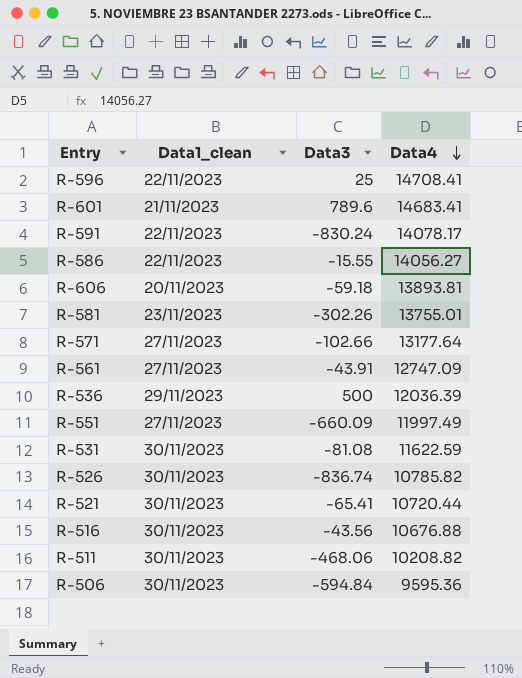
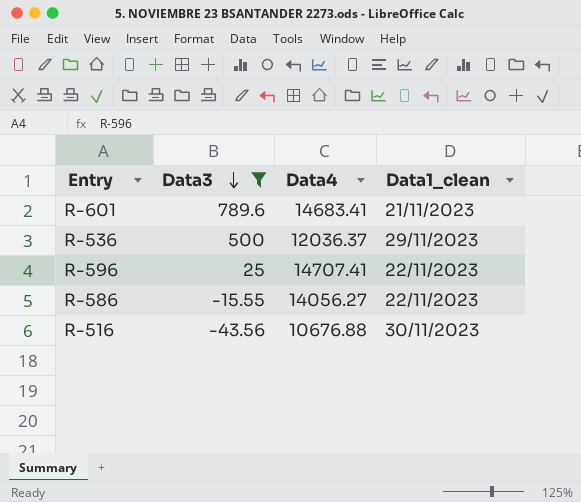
filter: none -> Data3 >= -43.56
row order: Data4 descending -> Data3 descending
column Data1_clean | position: 2 -> 4
R-536 | Data4: 12036.39 -> 12036.37
R-596 | Data4: 14708.41 -> 14707.41

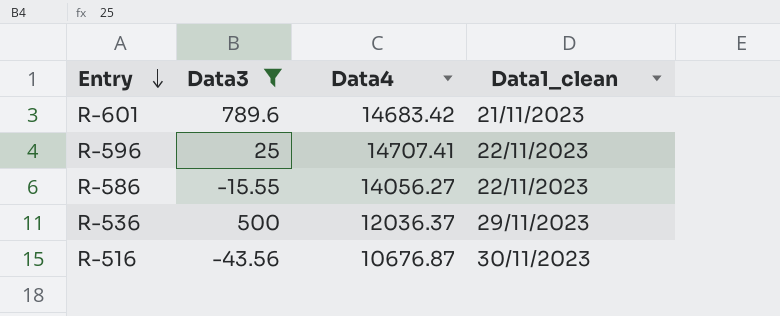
row order: Data3 descending -> Entry descending
R-601 | Data4: 14683.41 -> 14683.42
R-516 | Data4: 10676.88 -> 10676.87

